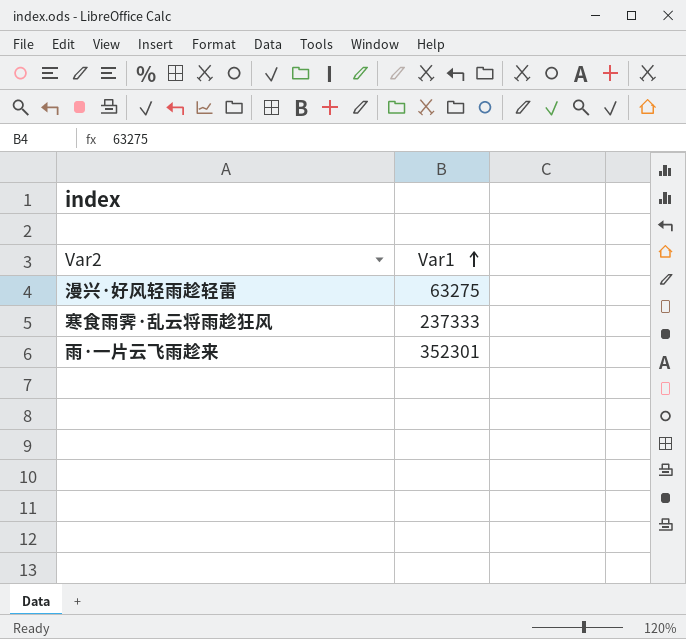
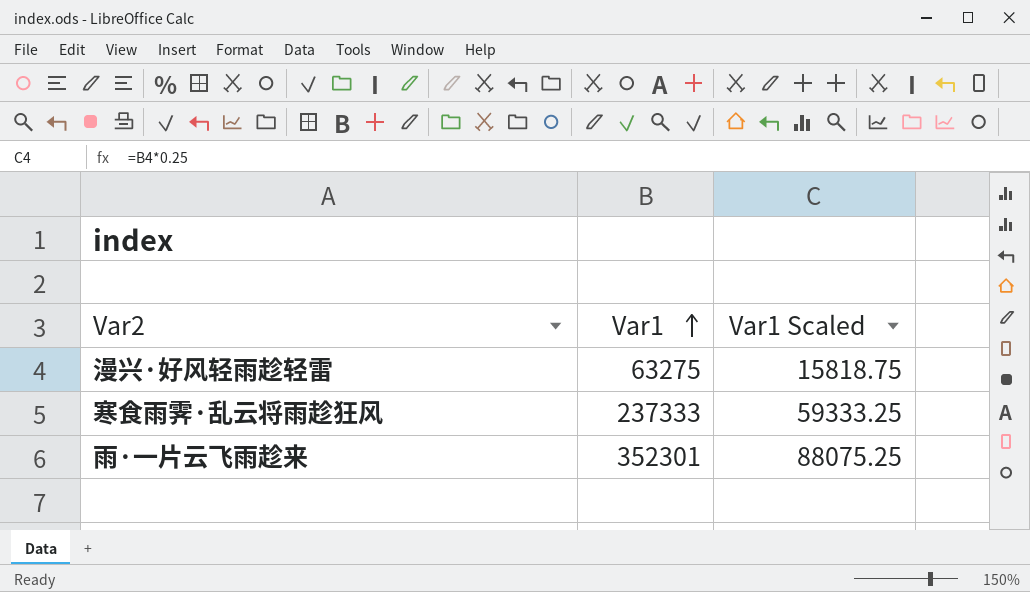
column Var1 Scaled | formula: none -> [Var1] * 0.25

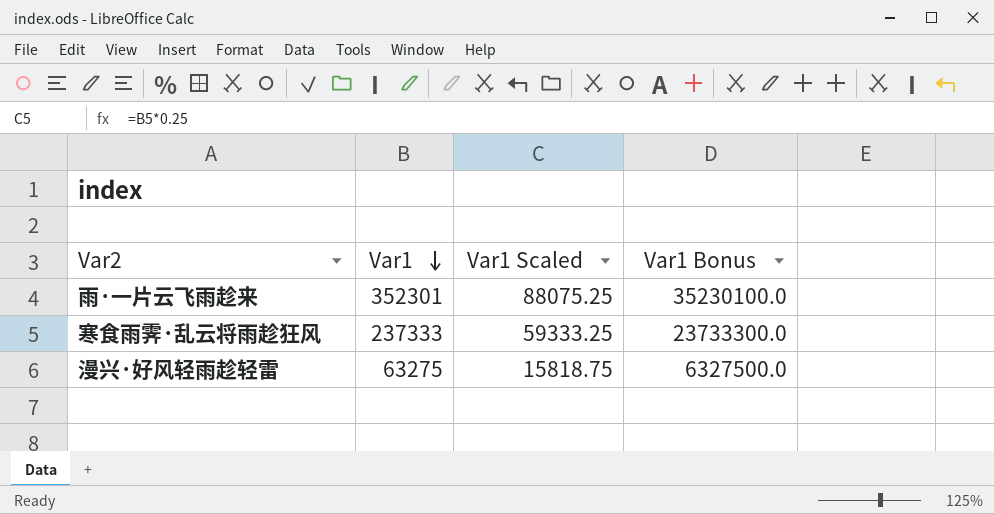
row order: Var1 ascending -> Var1 descending
column Var1 Bonus | formula: none -> [Var1] * 100

